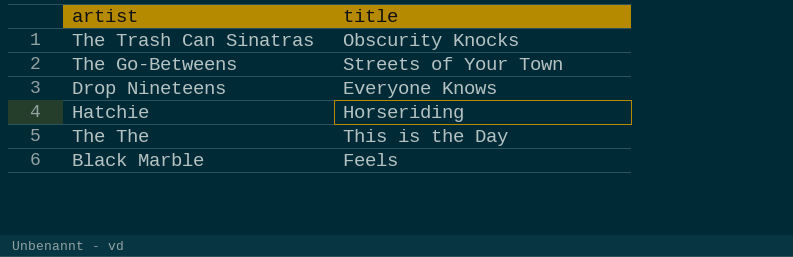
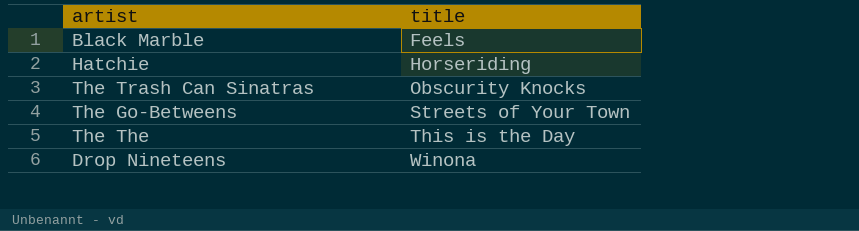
row order: none -> title ascending
Drop Nineteens | title: Everyone Knows -> Winona

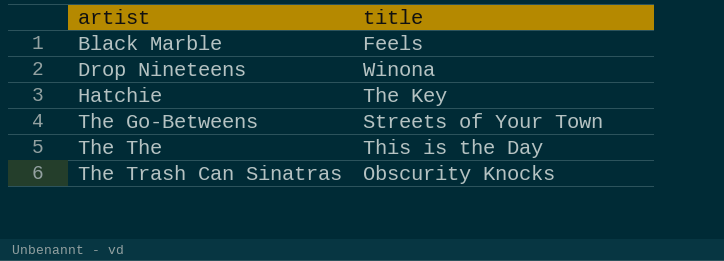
row order: title ascending -> artist ascending
Hatchie | title: Horseriding -> The Key

